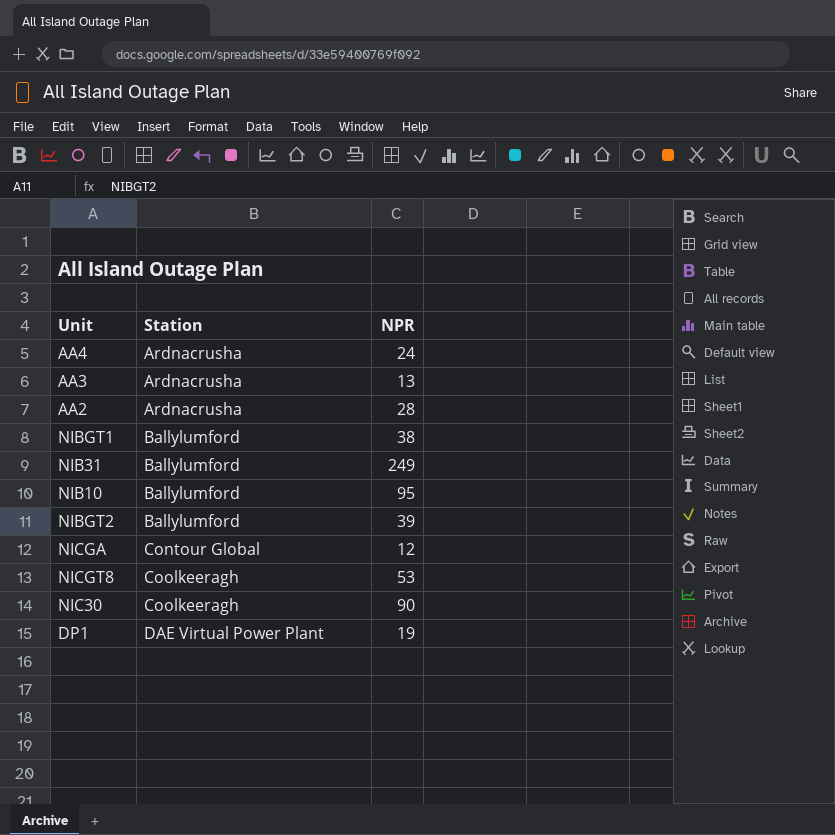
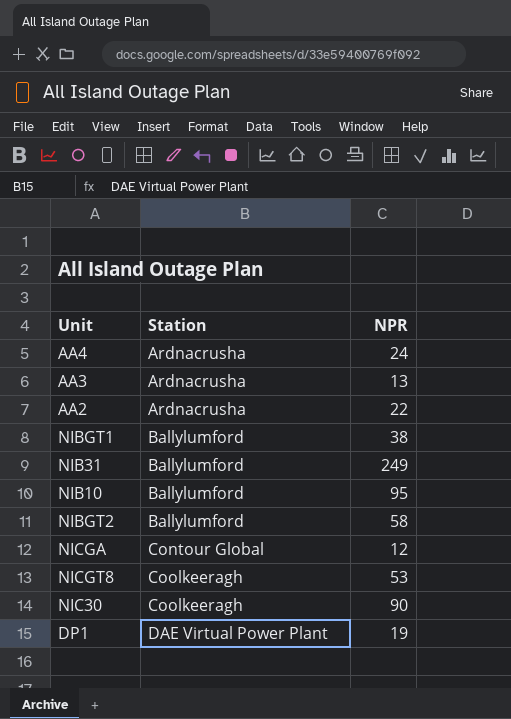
AA2 | NPR: 28 -> 22
NIBGT2 | NPR: 39 -> 58

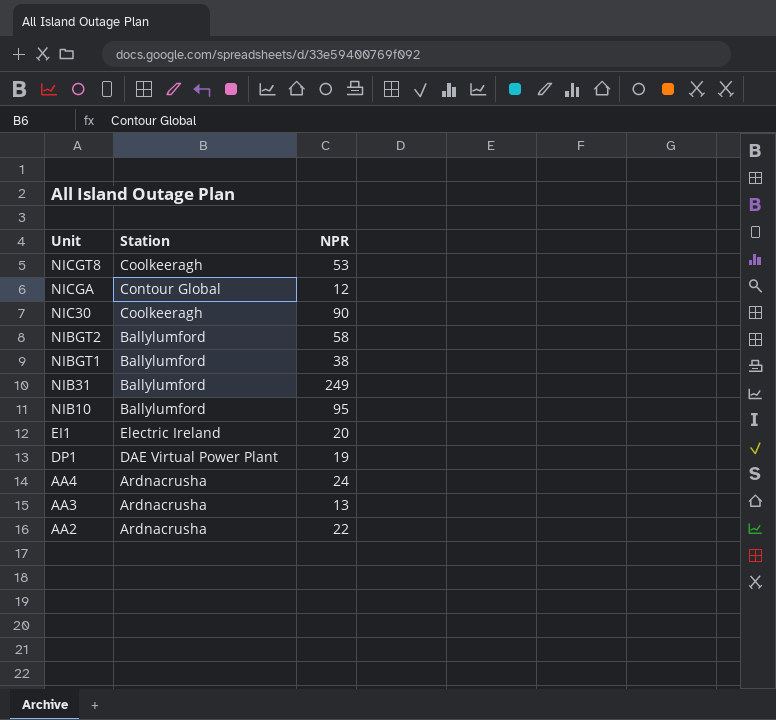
row order: Station ascending -> Unit descending
row EI1: none -> Electric Ireland | 20

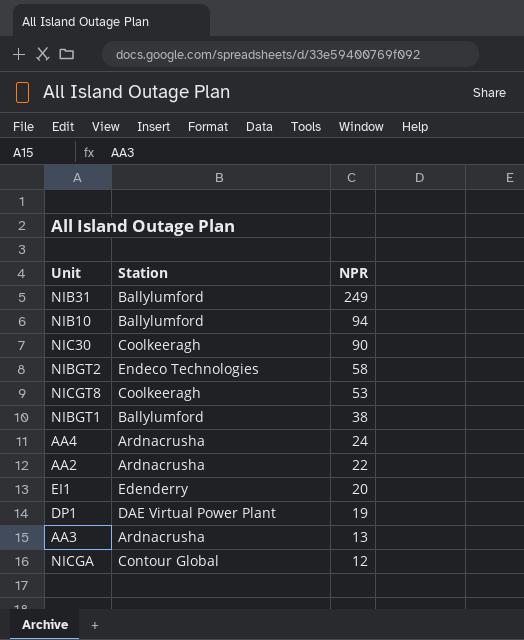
row order: Unit descending -> NPR descending
NIB10 | NPR: 95 -> 94
NIBGT2 | Station: Ballylumford -> Endeco Technologies
EI1 | Station: Electric Ireland -> Edenderry

